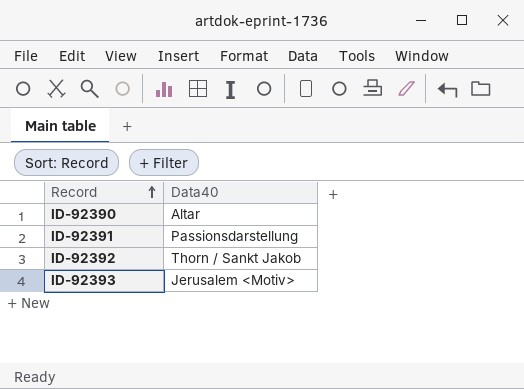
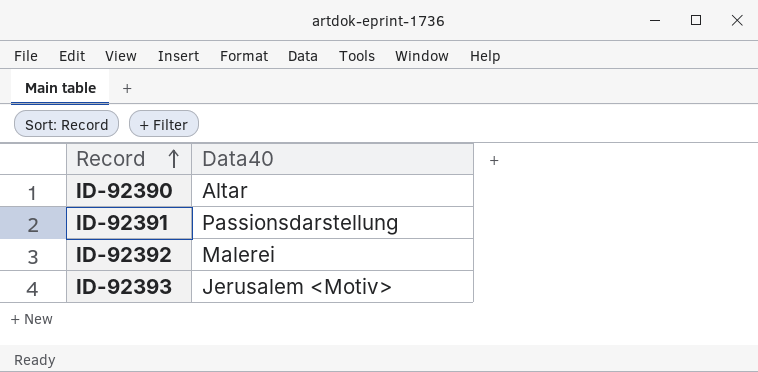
ID-92392 | Data40: Thorn / Sankt Jakob -> Malerei

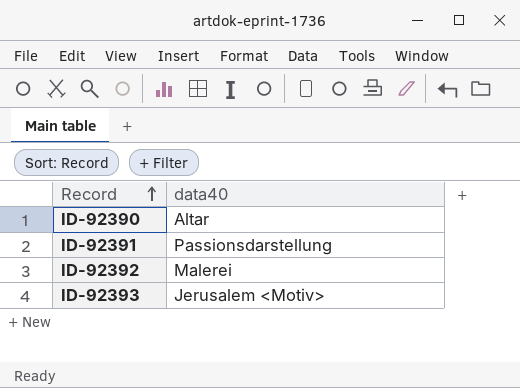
column name: Data40 -> data40

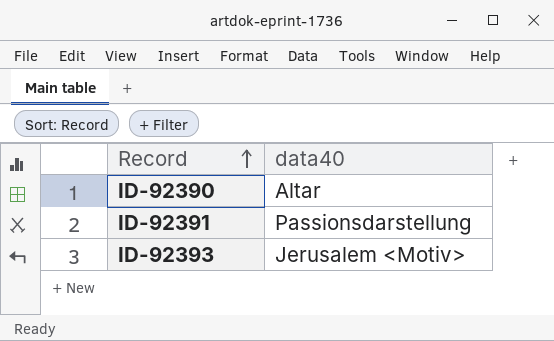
row ID-92392: Malerei -> none

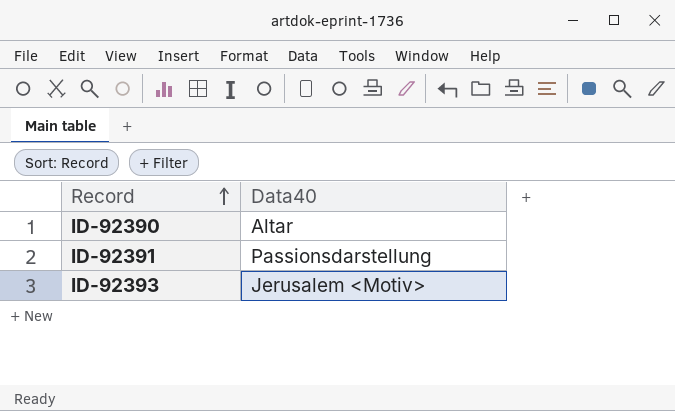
column name: data40 -> Data40

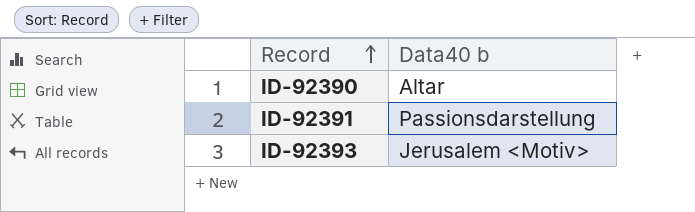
column name: Data40 -> Data40 b

